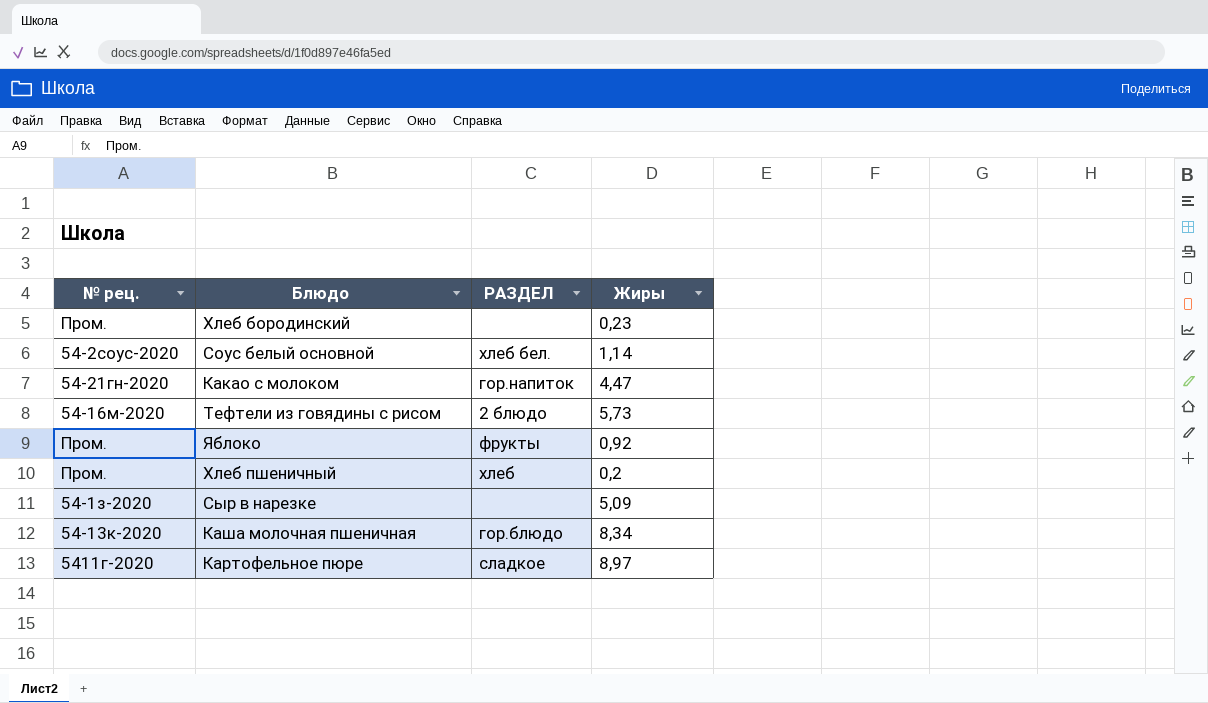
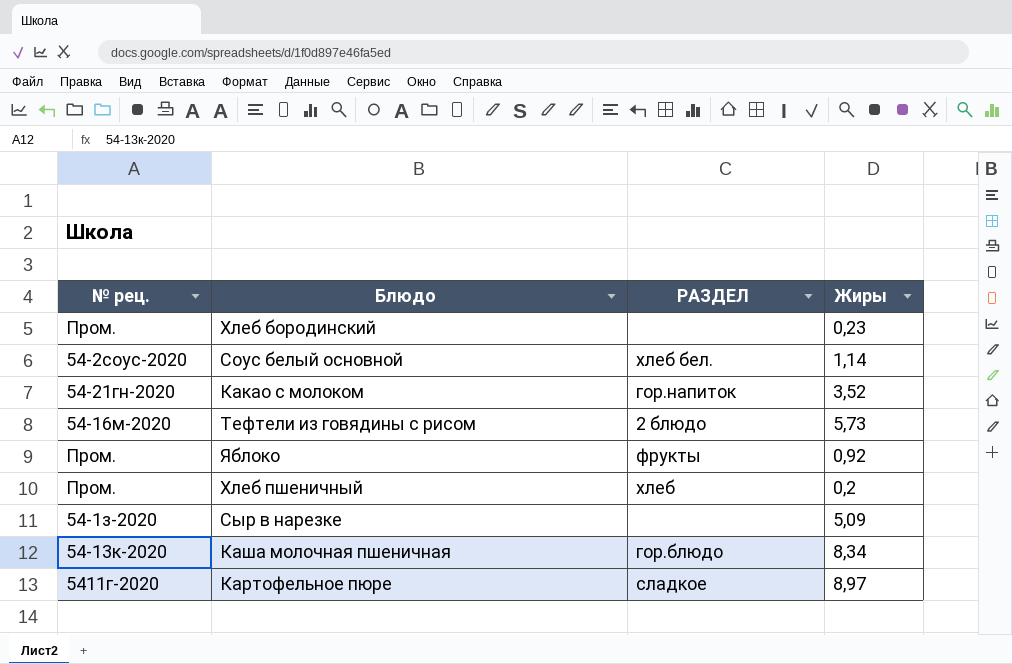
Какао с молоком | Жиры: 4,47 -> 3,52

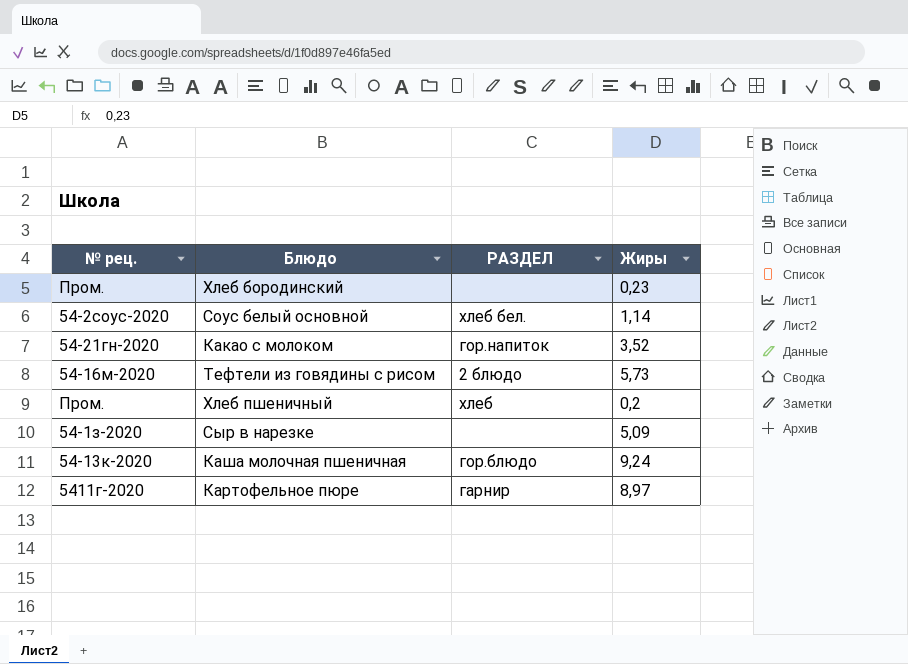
row Яблоко: Пром. | фрукты | 0,92 -> none
Каша молочная пшеничная | Жиры: 8,34 -> 9,24
Картофельное пюре | РАЗДЕЛ: сладкое -> гарнир

